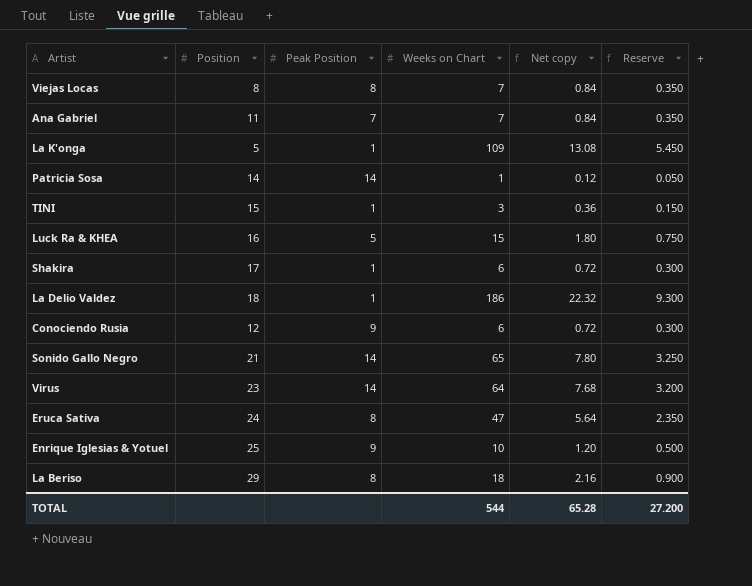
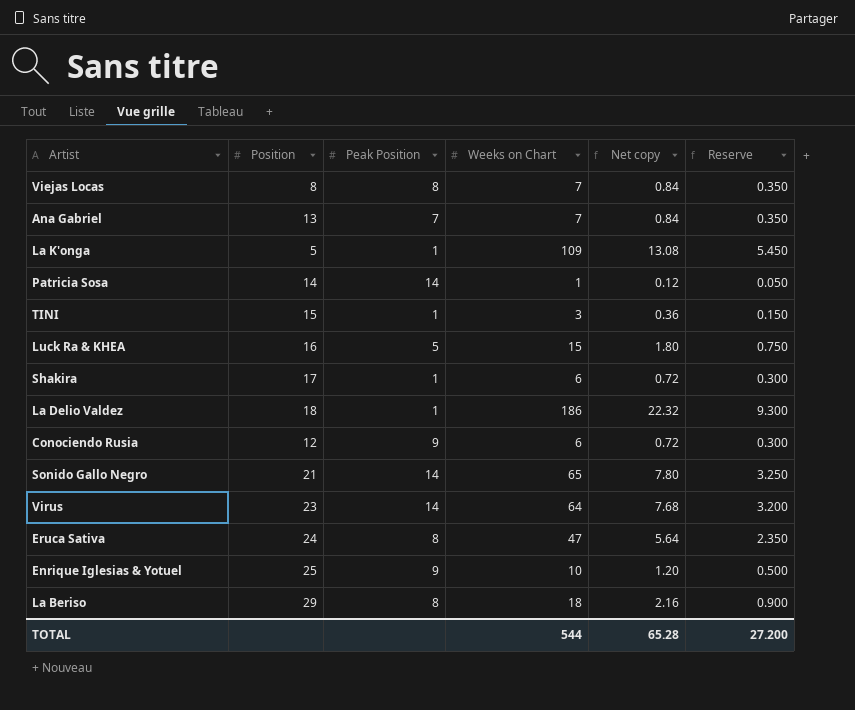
Ana Gabriel | Position: 11 -> 13

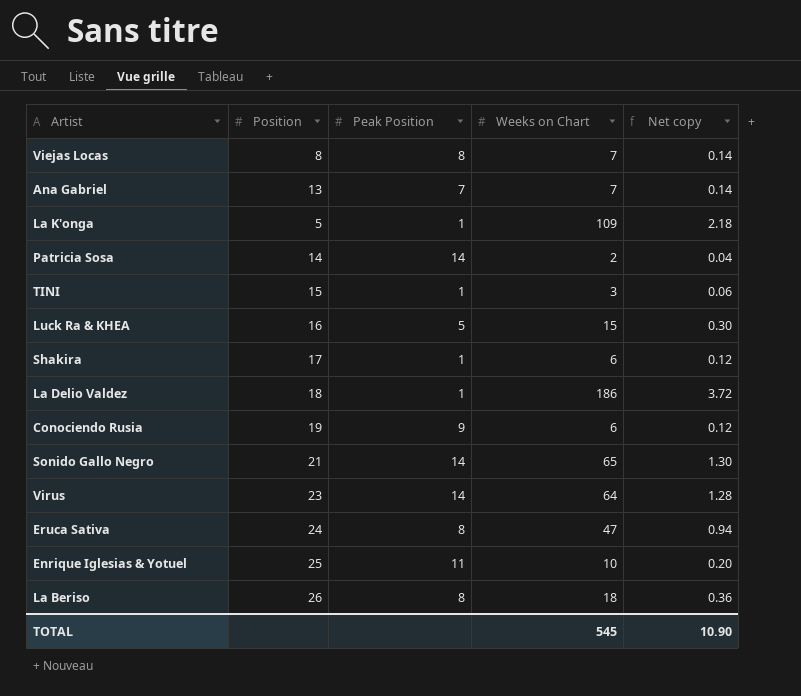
column Reserve | formula: [Weeks on Chart] * 0.05 -> none
column Net copy | formula: [Weeks on Chart] * 0.12 -> [Weeks on Chart] * 0.02
Patricia Sosa | Weeks on Chart: 1 -> 2
Conociendo Rusia | Position: 12 -> 19
Enrique Iglesias & Yotuel | Peak Position: 9 -> 11
La Beriso | Position: 29 -> 26
TOTAL | Weeks on Chart: 544 -> 545
TOTAL | Net copy: 65.28 -> 10.90

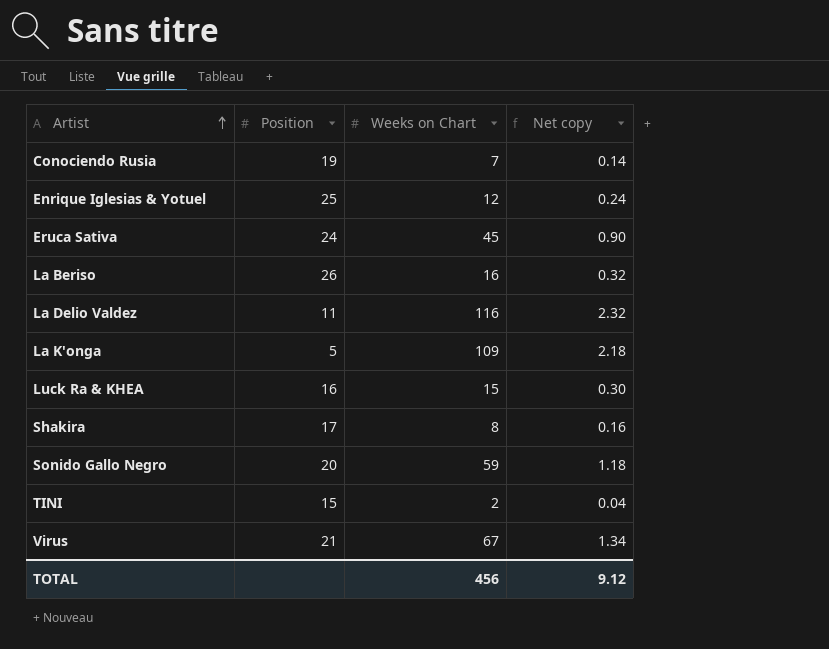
row order: none -> Artist ascending
column Peak Position | position: 3 -> none
row Viejas Locas: 8 | 8 | 7 | 0.14 -> none
row Ana Gabriel: 13 | 7 | 7 | 0.14 -> none
row Patricia Sosa: 14 | 14 | 2 | 0.04 -> none
Conociendo Rusia | Weeks on Chart: 6 -> 7
Conociendo Rusia | Net copy: 0.12 -> 0.14
Enrique Iglesias & Yotuel | Weeks on Chart: 10 -> 12
Enrique Iglesias & Yotuel | Net copy: 0.20 -> 0.24
Eruca Sativa | Weeks on Chart: 47 -> 45
Eruca Sativa | Net copy: 0.94 -> 0.90
La Beriso | Weeks on Chart: 18 -> 16
La Beriso | Net copy: 0.36 -> 0.32
La Delio Valdez | Position: 18 -> 11
La Delio Valdez | Weeks on Chart: 186 -> 116
La Delio Valdez | Net copy: 3.72 -> 2.32
Shakira | Weeks on Chart: 6 -> 8
Shakira | Net copy: 0.12 -> 0.16
Sonido Gallo Negro | Position: 21 -> 20
Sonido Gallo Negro | Weeks on Chart: 65 -> 59
Sonido Gallo Negro | Net copy: 1.30 -> 1.18
TINI | Weeks on Chart: 3 -> 2
TINI | Net copy: 0.06 -> 0.04
Virus | Position: 23 -> 21
Virus | Weeks on Chart: 64 -> 67
Virus | Net copy: 1.28 -> 1.34
TOTAL | Weeks on Chart: 545 -> 456
TOTAL | Net copy: 10.90 -> 9.12

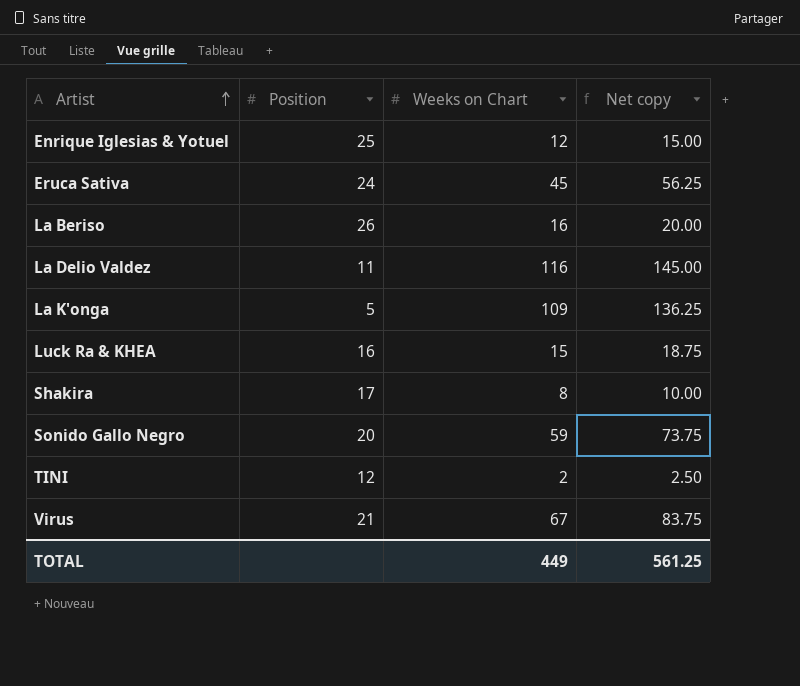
column Net copy | formula: [Weeks on Chart] * 0.02 -> [Weeks on Chart] * 1.25
row Conociendo Rusia: 19 | 7 | 0.14 -> none
TINI | Position: 15 -> 12
TOTAL | Weeks on Chart: 456 -> 449
TOTAL | Net copy: 9.12 -> 561.25

